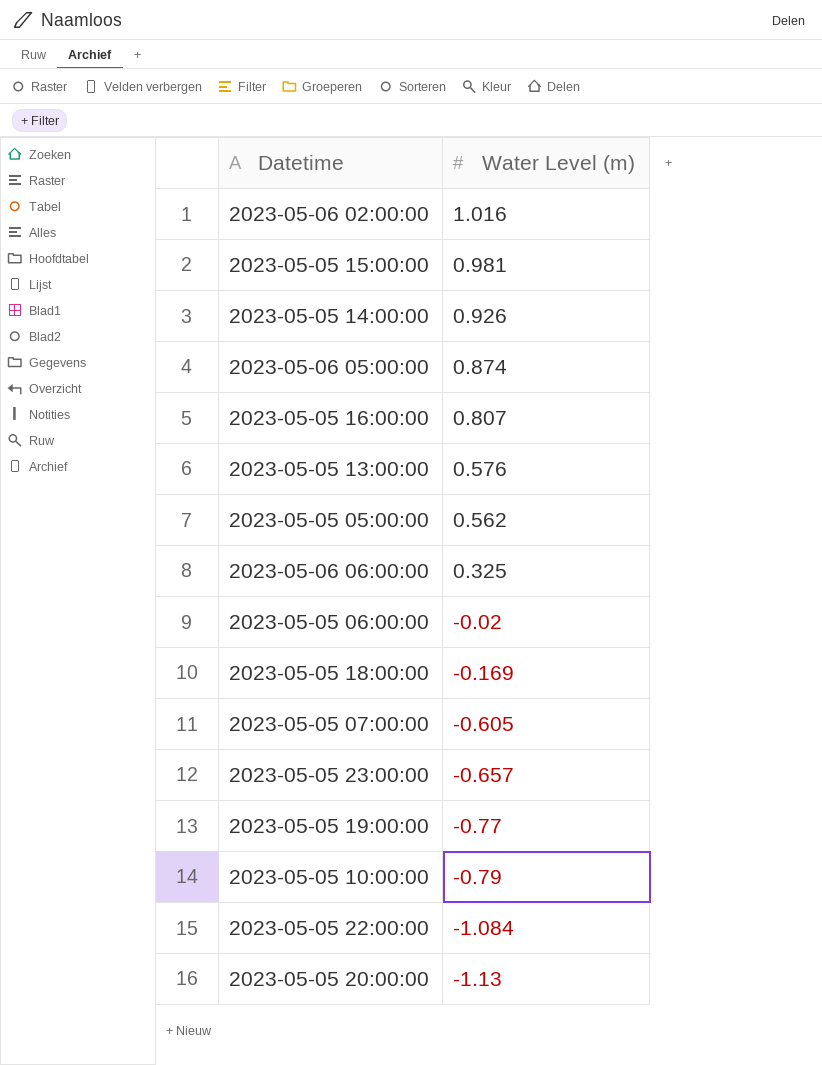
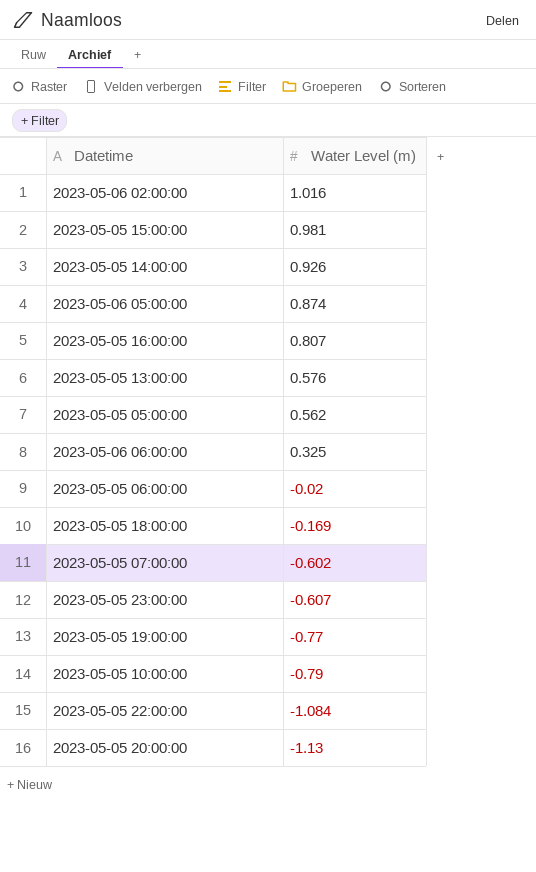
2023-05-05 07:00:00 | Water Level (m): -0.605 -> -0.602
2023-05-05 23:00:00 | Water Level (m): -0.657 -> -0.607

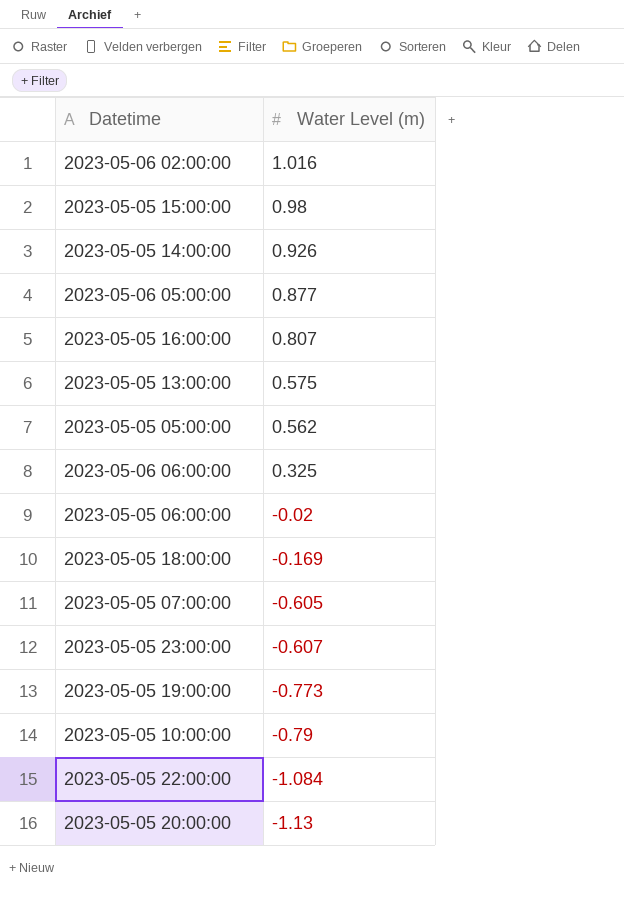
2023-05-05 15:00:00 | Water Level (m): 0.981 -> 0.98
2023-05-06 05:00:00 | Water Level (m): 0.874 -> 0.877
2023-05-05 13:00:00 | Water Level (m): 0.576 -> 0.575
2023-05-05 07:00:00 | Water Level (m): -0.602 -> -0.605
2023-05-05 19:00:00 | Water Level (m): -0.77 -> -0.773

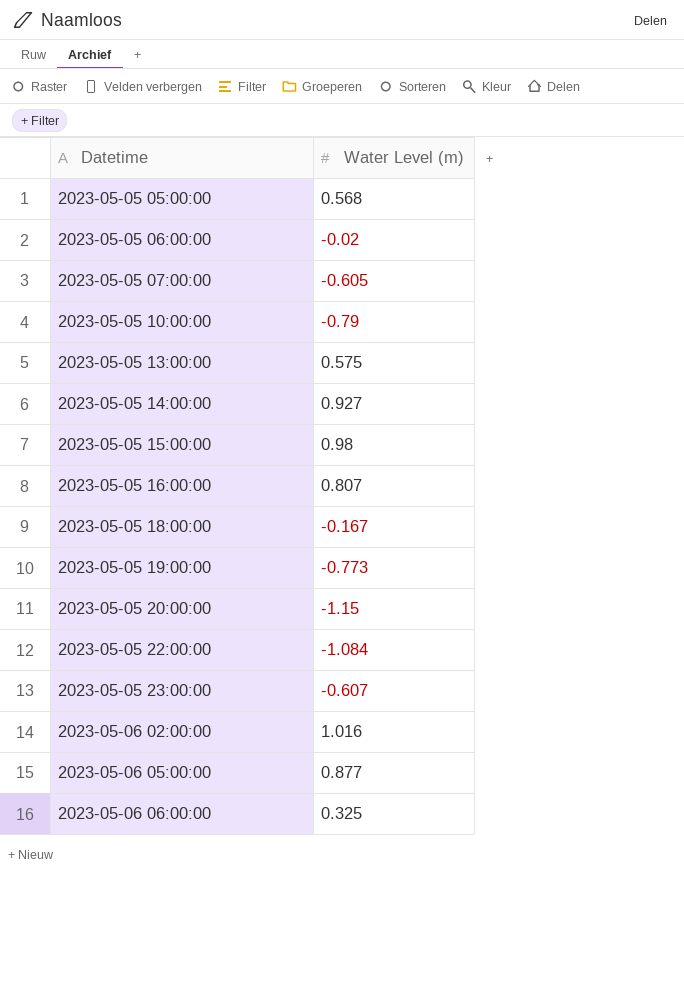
row order: Water Level (m) descending -> Datetime ascending
2023-05-05 05:00:00 | Water Level (m): 0.562 -> 0.568
2023-05-05 14:00:00 | Water Level (m): 0.926 -> 0.927
2023-05-05 18:00:00 | Water Level (m): -0.169 -> -0.167
2023-05-05 20:00:00 | Water Level (m): -1.13 -> -1.15

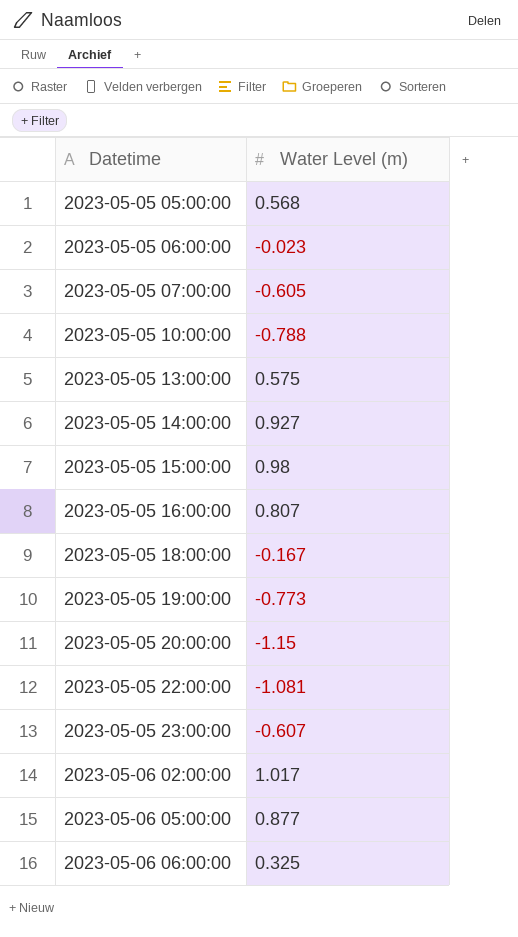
2023-05-05 06:00:00 | Water Level (m): -0.02 -> -0.023
2023-05-05 10:00:00 | Water Level (m): -0.79 -> -0.788
2023-05-05 22:00:00 | Water Level (m): -1.084 -> -1.081
2023-05-06 02:00:00 | Water Level (m): 1.016 -> 1.017

